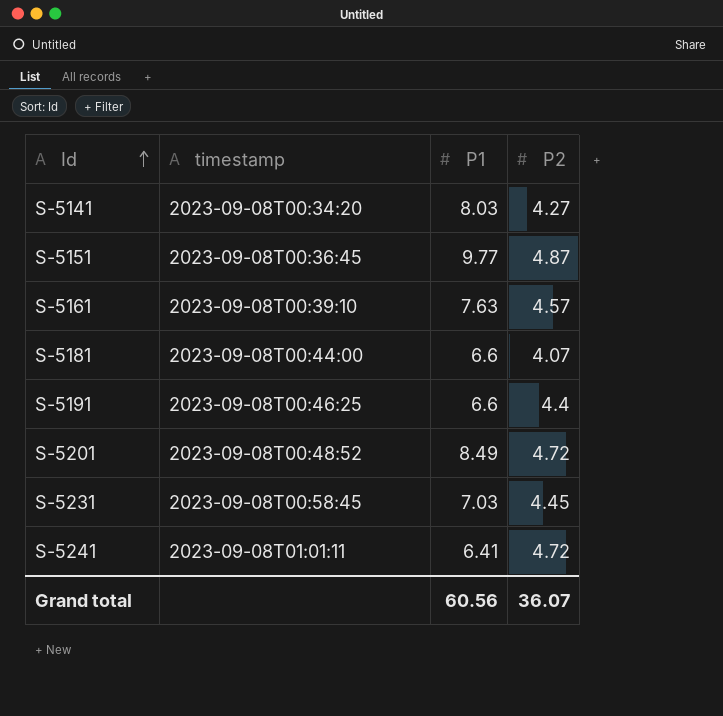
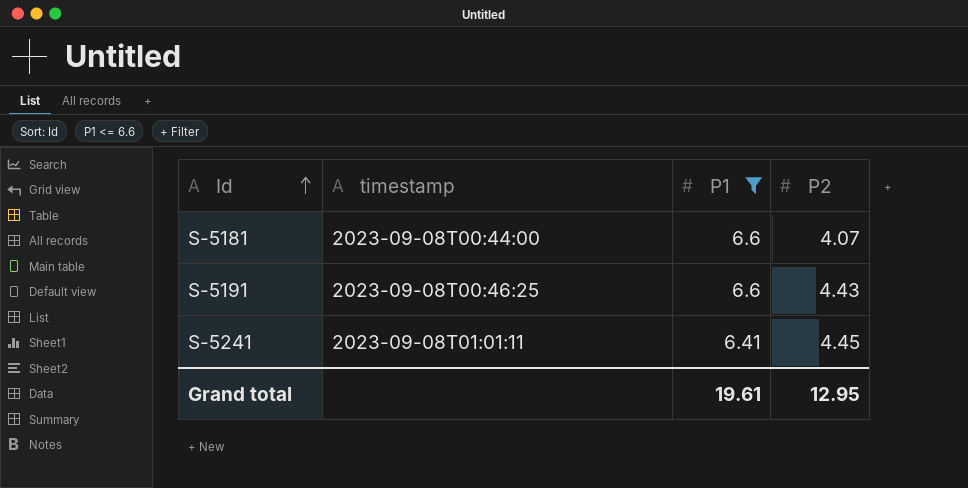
filter: none -> P1 <= 6.6
S-5191 | P2: 4.4 -> 4.43
S-5241 | P2: 4.72 -> 4.45
Grand total | P1: 60.56 -> 19.61
Grand total | P2: 36.07 -> 12.95

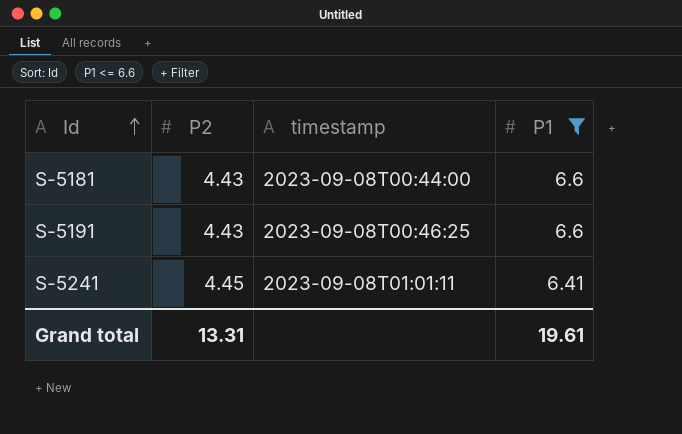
column P2 | position: 4 -> 2
S-5181 | P2: 4.07 -> 4.43
Grand total | P2: 12.95 -> 13.31

